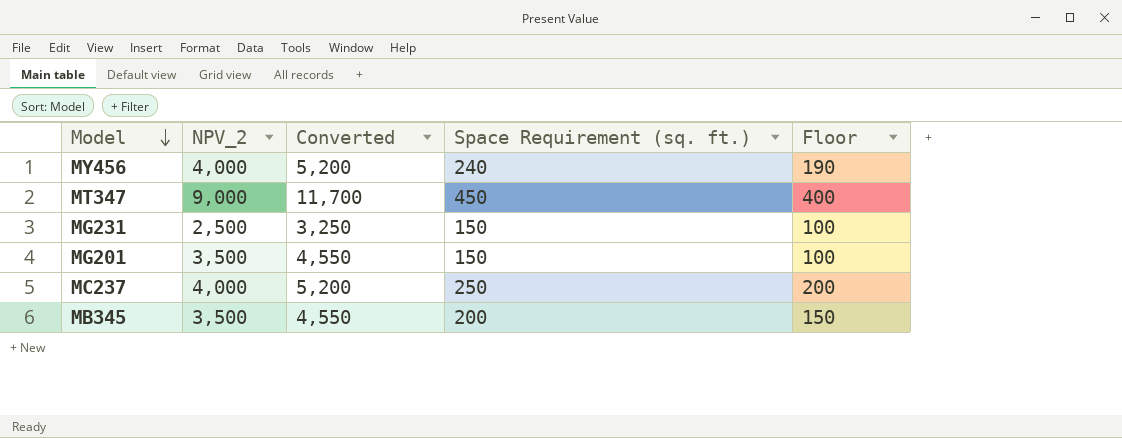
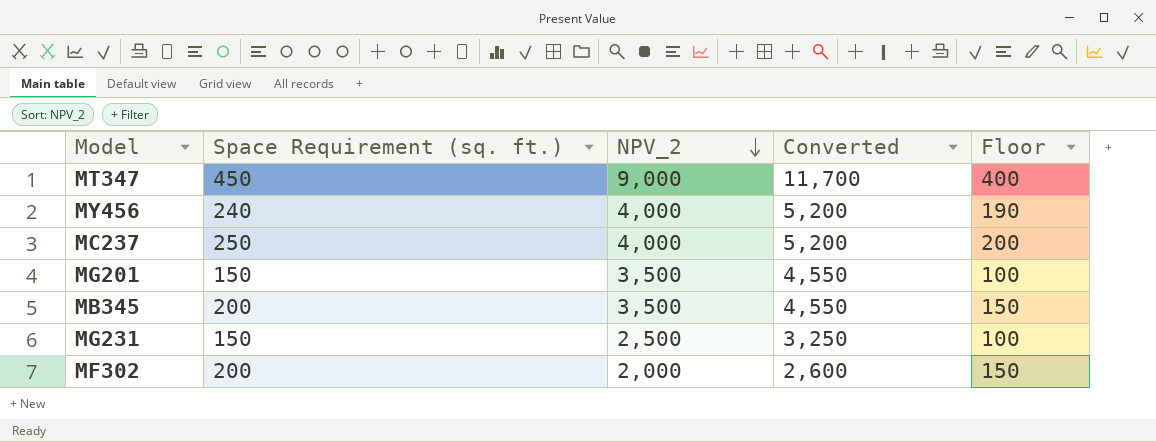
row order: Model descending -> NPV_2 descending
column Space Requirement (sq. ft.) | position: 4 -> 2
row MF302: none -> 200 | 2,000 | 2,600 | 150

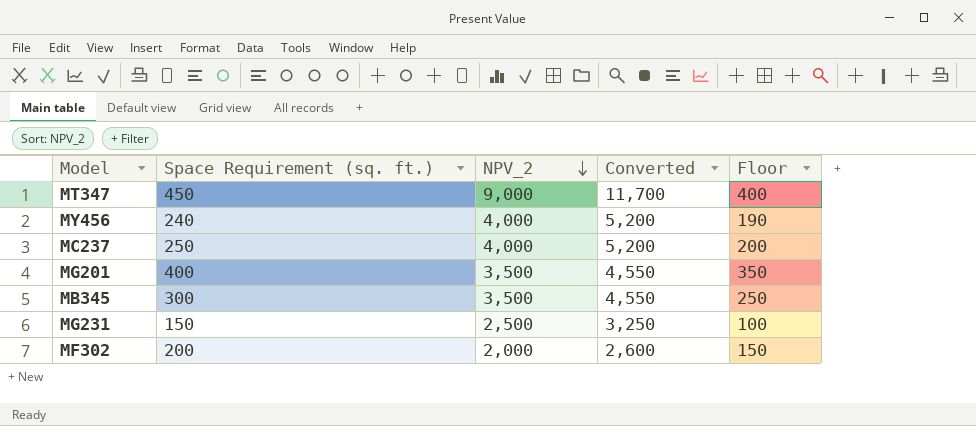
MG201 | Space Requirement (sq. ft.): 150 -> 400
MG201 | Floor: 100 -> 350
MB345 | Space Requirement (sq. ft.): 200 -> 300
MB345 | Floor: 150 -> 250

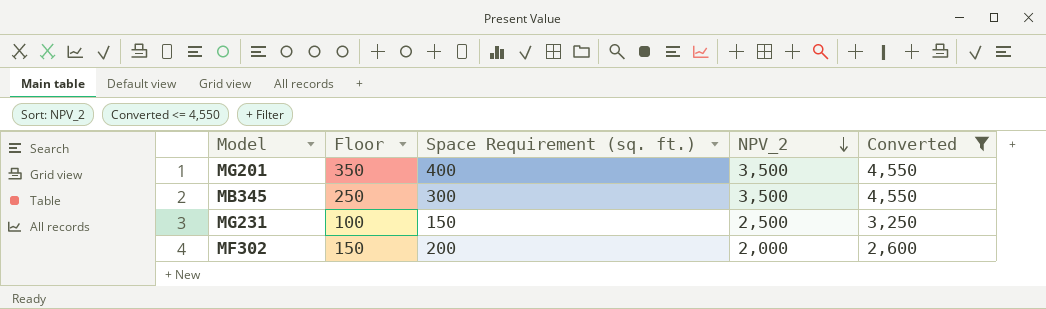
filter: none -> Converted <= 4,550
column Floor | position: 5 -> 2

